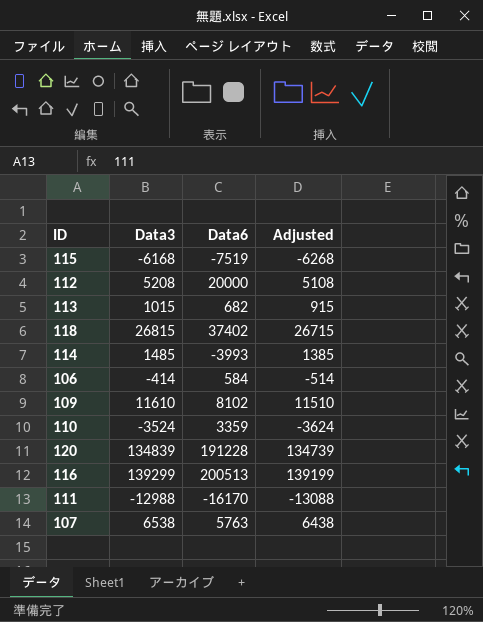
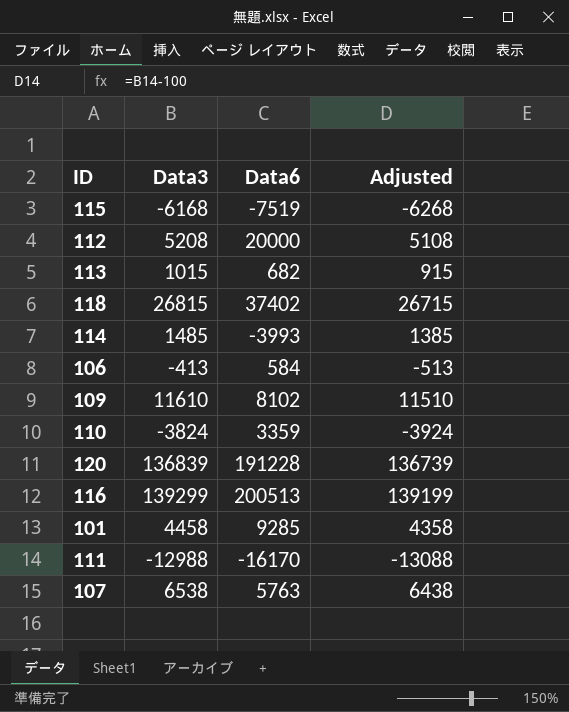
106 | Data3: -414 -> -413
106 | Adjusted: -514 -> -513
110 | Data3: -3524 -> -3824
110 | Adjusted: -3624 -> -3924
120 | Data3: 134839 -> 136839
120 | Adjusted: 134739 -> 136739
row 101: none -> 4458 | 9285 | 4358

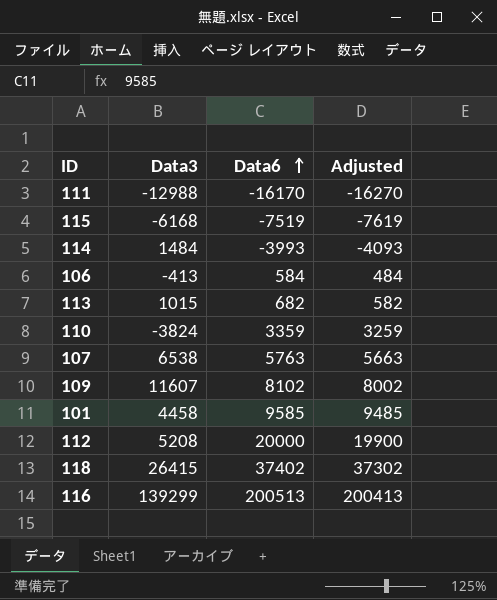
row order: none -> Data6 ascending
column Adjusted | formula: [Data3] - 100 -> [Data6] - 100
row 120: 136839 | 191228 | 136739 -> none
114 | Data3: 1485 -> 1484
109 | Data3: 11610 -> 11607
101 | Data6: 9285 -> 9585
118 | Data3: 26815 -> 26415

